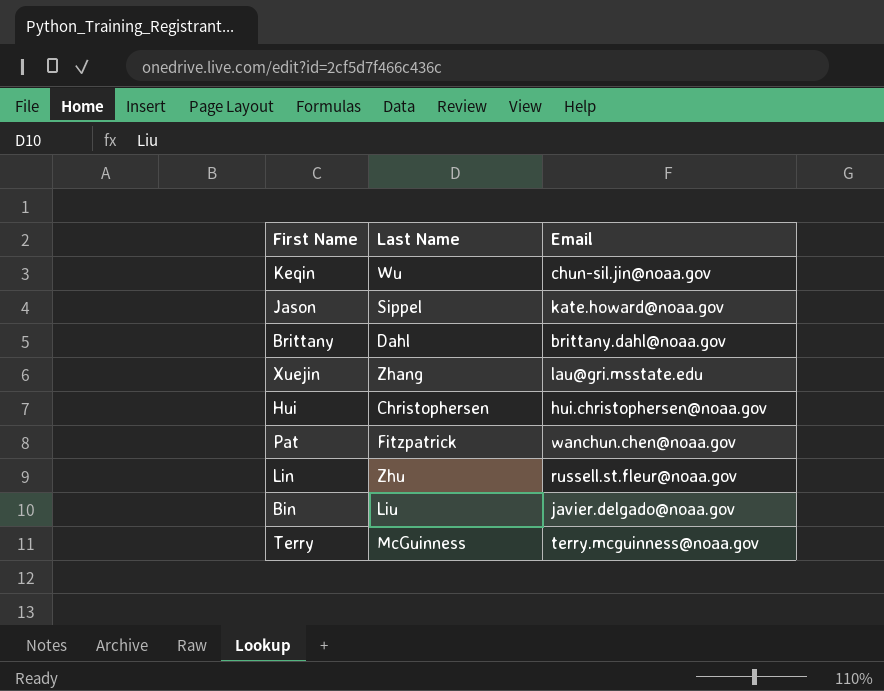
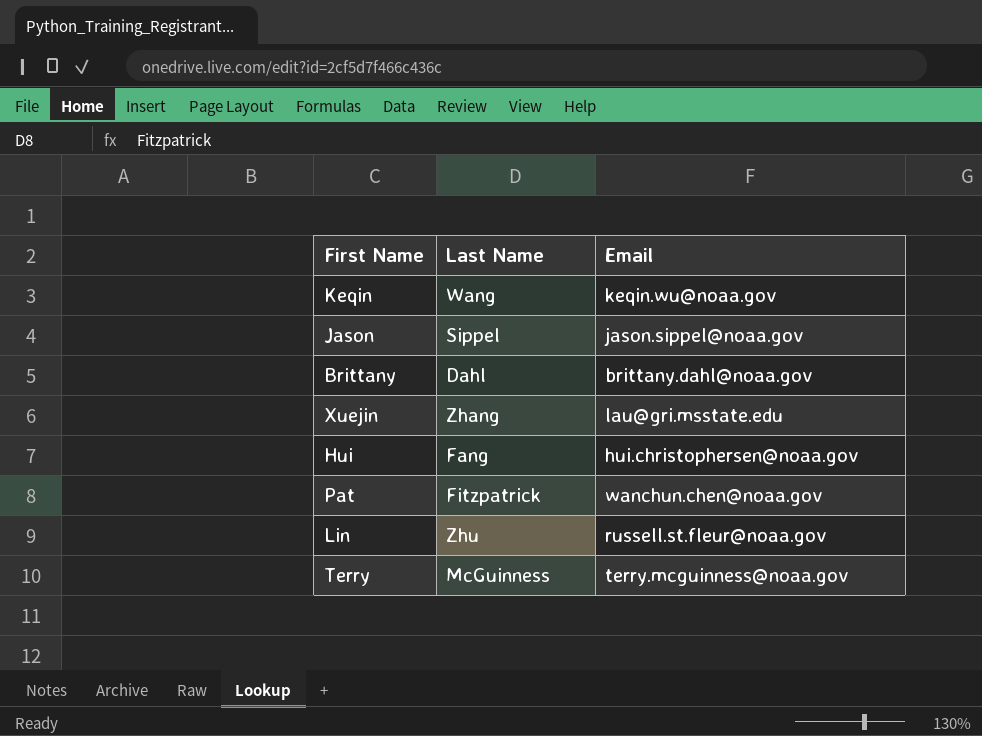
row Bin: Liu | javier.delgado@noaa.gov -> none
Keqin | Last Name: Wu -> Wang
Keqin | Email: chun-sil.jin@noaa.gov -> keqin.wu@noaa.gov
Jason | Email: kate.howard@noaa.gov -> jason.sippel@noaa.gov
Hui | Last Name: Christophersen -> Fang

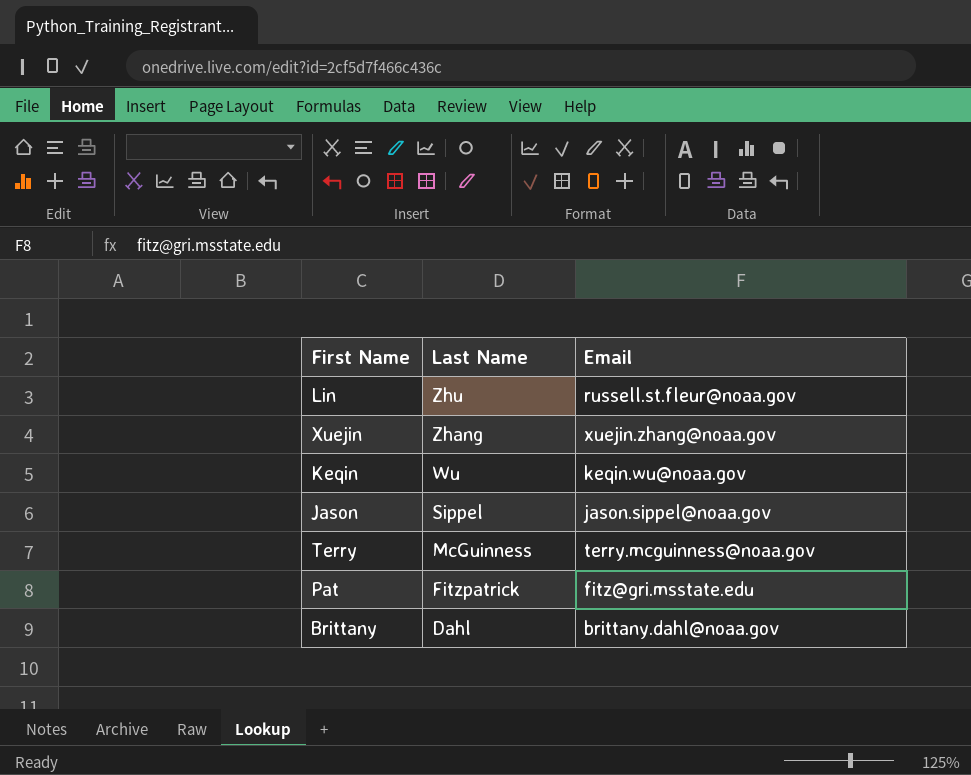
row order: none -> Last Name descending
row Hui: Fang | hui.christophersen@noaa.gov -> none
Xuejin | Email: lau@gri.msstate.edu -> xuejin.zhang@noaa.gov
Keqin | Last Name: Wang -> Wu
Pat | Email: wanchun.chen@noaa.gov -> fitz@gri.msstate.edu

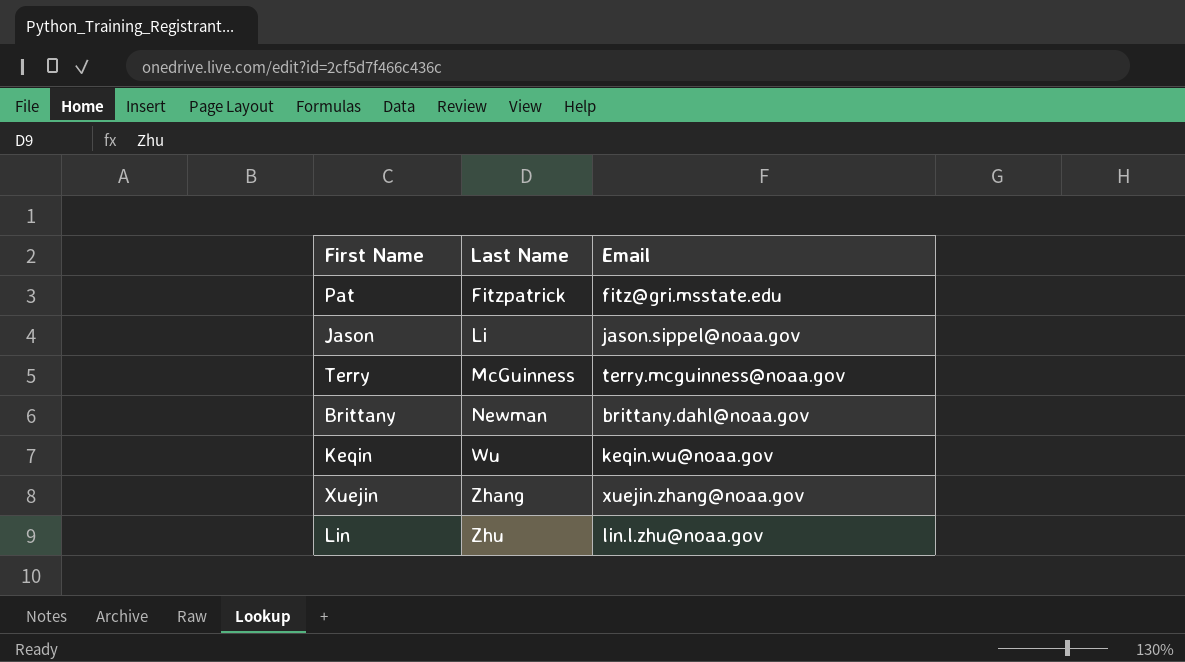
row order: Last Name descending -> Last Name ascending
Jason | Last Name: Sippel -> Li
Brittany | Last Name: Dahl -> Newman
Lin | Email: russell.st.fleur@noaa.gov -> lin.l.zhu@noaa.gov

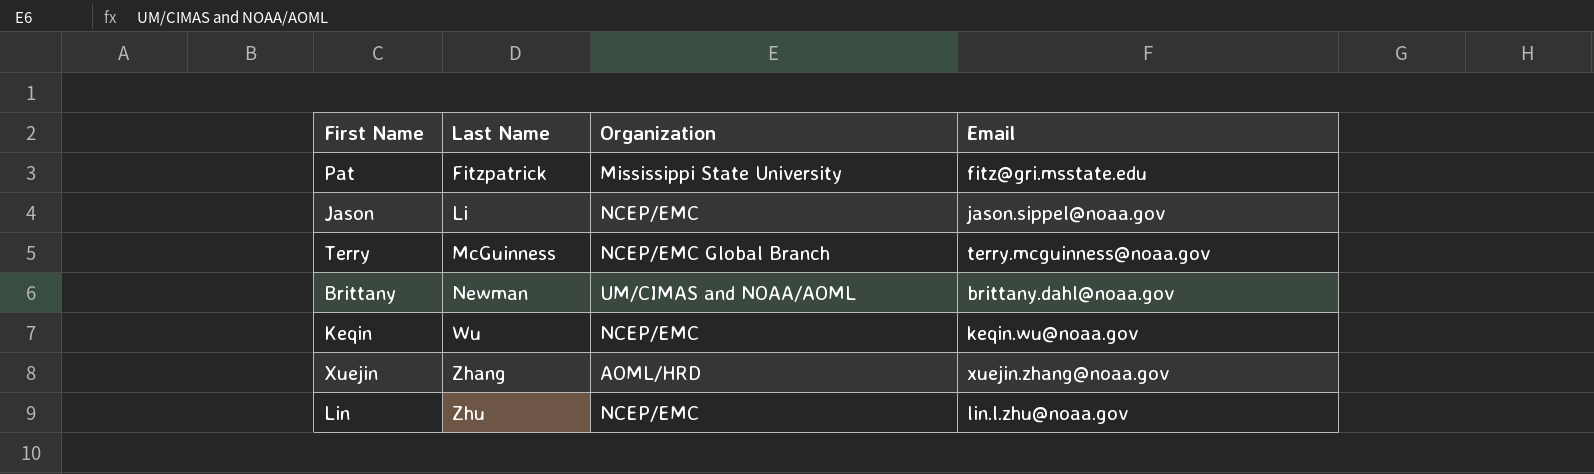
column Organization | position: none -> 3

